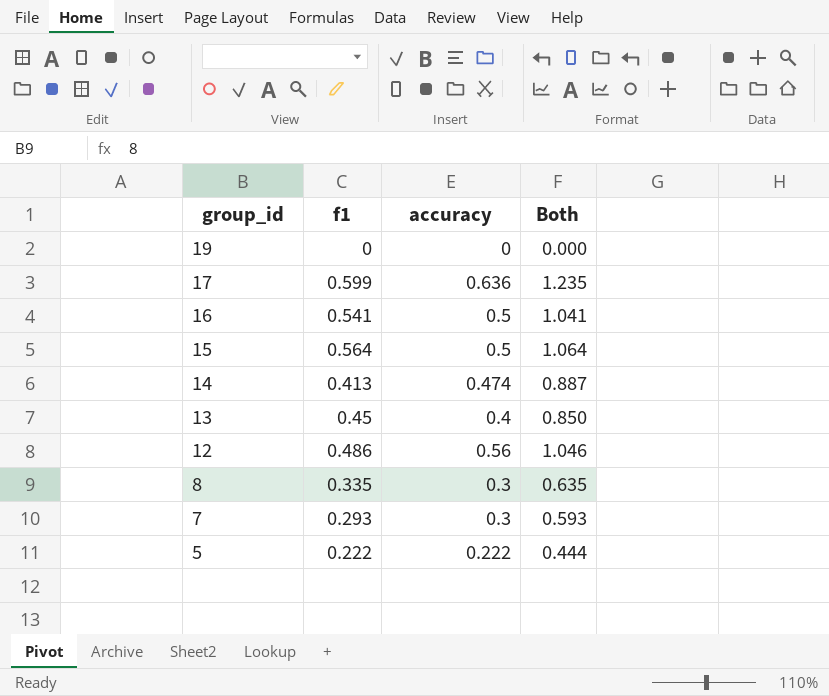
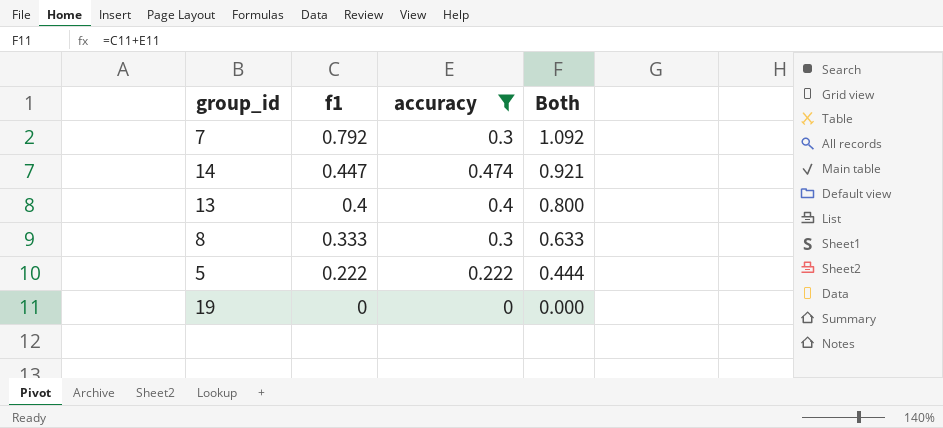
filter: none -> accuracy <= 0.474
row order: group_id descending -> f1 descending
7 | f1: 0.293 -> 0.792
7 | Both: 0.593 -> 1.092
14 | f1: 0.413 -> 0.447
14 | Both: 0.887 -> 0.921
13 | f1: 0.45 -> 0.4
13 | Both: 0.850 -> 0.800
8 | f1: 0.335 -> 0.333
8 | Both: 0.635 -> 0.633

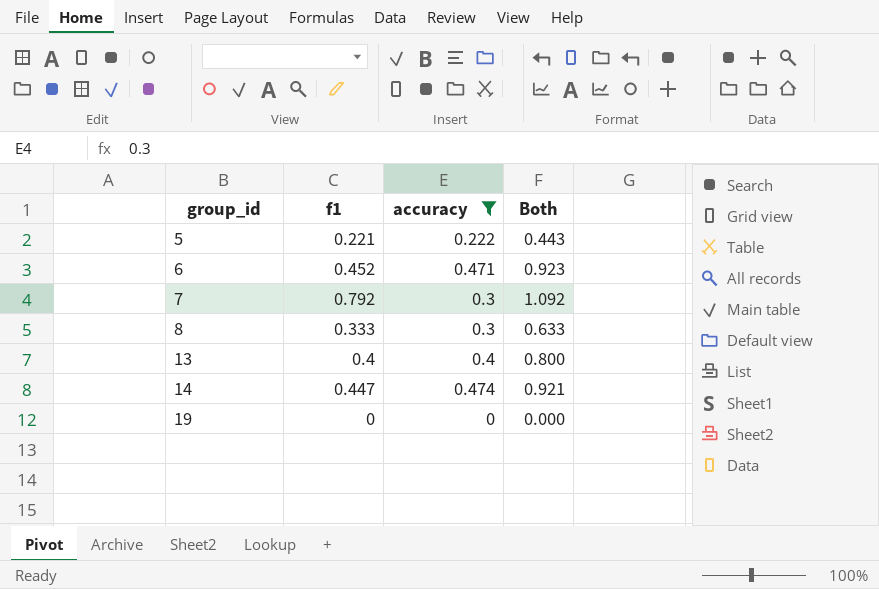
row order: f1 descending -> group_id ascending
5 | f1: 0.222 -> 0.221
5 | Both: 0.444 -> 0.443
row 6: none -> 0.452 | 0.471 | 0.923

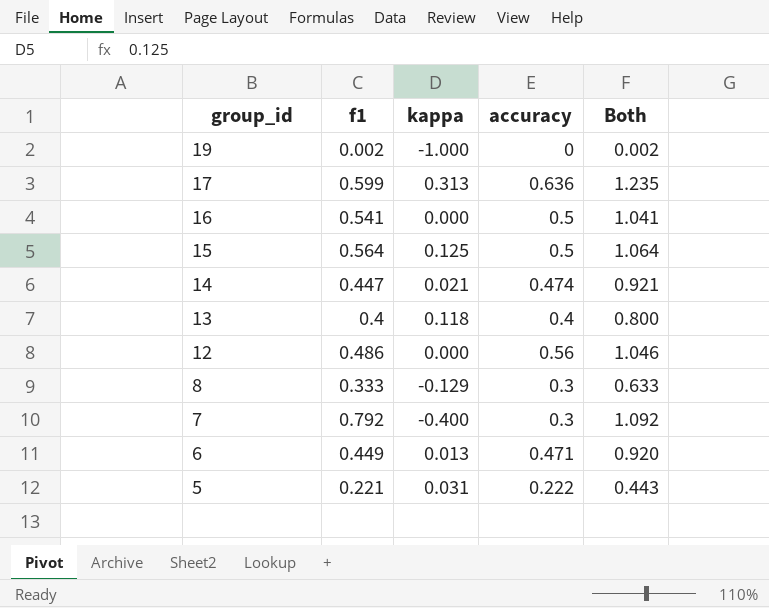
filter: accuracy <= 0.474 -> none
row order: group_id ascending -> group_id descending
column kappa | position: none -> 3
19 | f1: 0 -> 0.002
19 | Both: 0.000 -> 0.002
6 | f1: 0.452 -> 0.449
6 | Both: 0.923 -> 0.920

